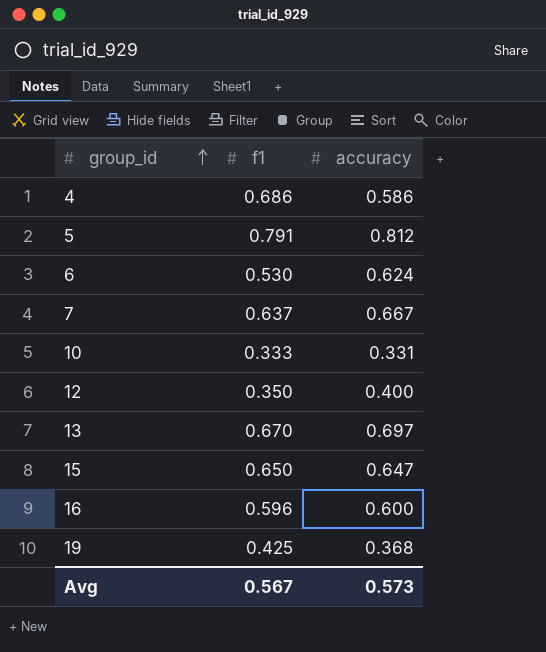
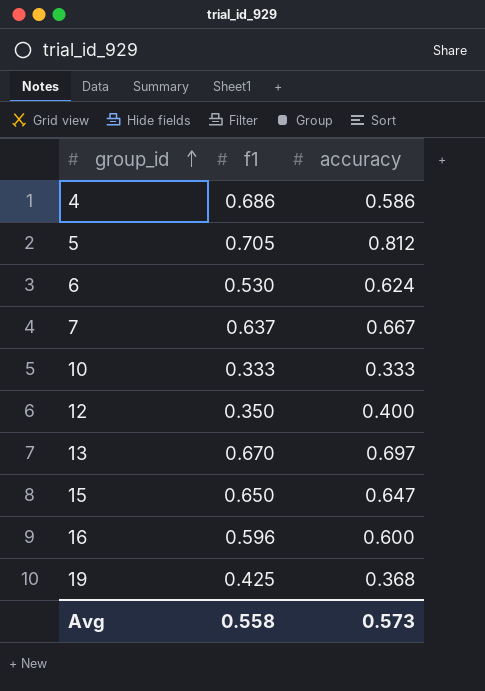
5 | f1: 0.791 -> 0.705
10 | accuracy: 0.331 -> 0.333
Avg | f1: 0.567 -> 0.558

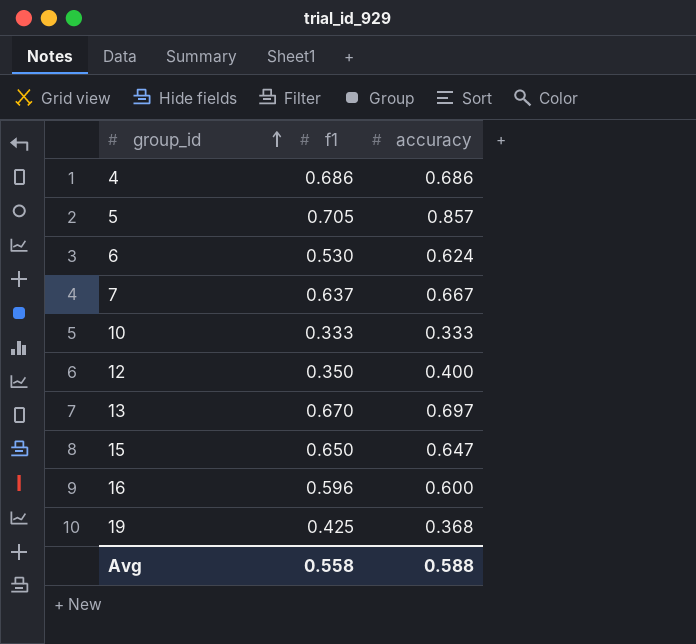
4 | accuracy: 0.586 -> 0.686
5 | accuracy: 0.812 -> 0.857
Avg | accuracy: 0.573 -> 0.588

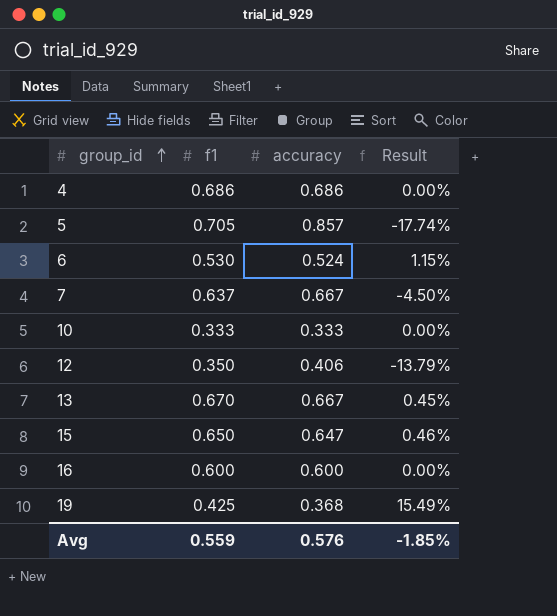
column Result | formula: none -> ([f1] - [accuracy]) / [accuracy]
6 | accuracy: 0.624 -> 0.524
12 | accuracy: 0.400 -> 0.406
13 | accuracy: 0.697 -> 0.667
16 | f1: 0.596 -> 0.600
Avg | f1: 0.558 -> 0.559
Avg | accuracy: 0.588 -> 0.576

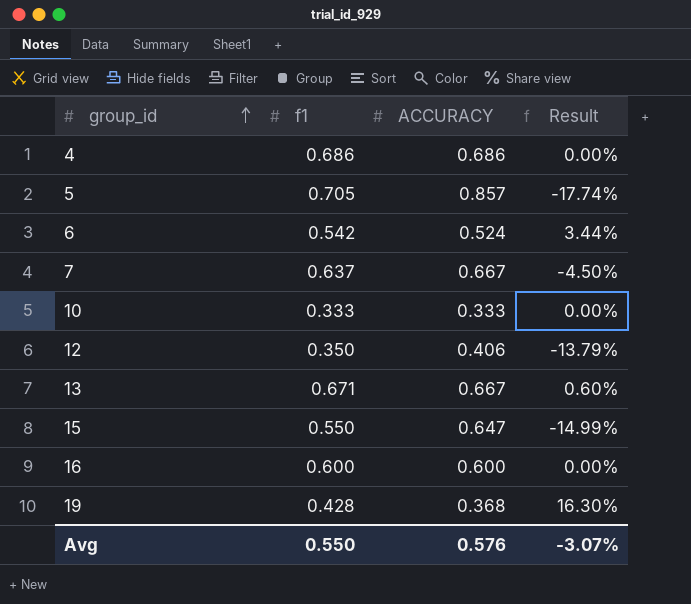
column name: accuracy -> ACCURACY
6 | f1: 0.530 -> 0.542
6 | Result: 1.15% -> 3.44%
13 | f1: 0.670 -> 0.671
13 | Result: 0.45% -> 0.60%
15 | f1: 0.650 -> 0.550
15 | Result: 0.46% -> -14.99%
19 | f1: 0.425 -> 0.428
19 | Result: 15.49% -> 16.30%
Avg | f1: 0.559 -> 0.550
Avg | Result: -1.85% -> -3.07%

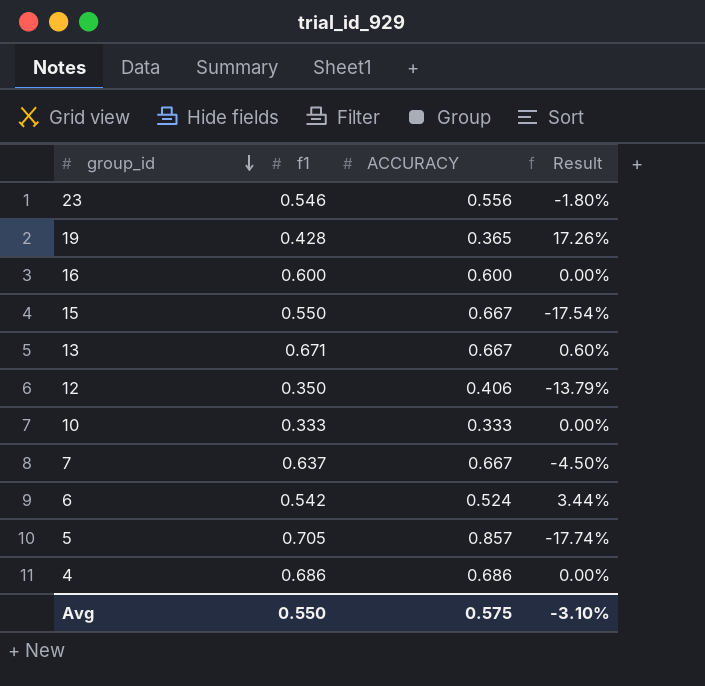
row order: group_id ascending -> group_id descending
row 23: none -> 0.546 | 0.556 | -1.80%
19 | ACCURACY: 0.368 -> 0.365
19 | Result: 16.30% -> 17.26%
15 | ACCURACY: 0.647 -> 0.667
15 | Result: -14.99% -> -17.54%
Avg | ACCURACY: 0.576 -> 0.575
Avg | Result: -3.07% -> -3.10%

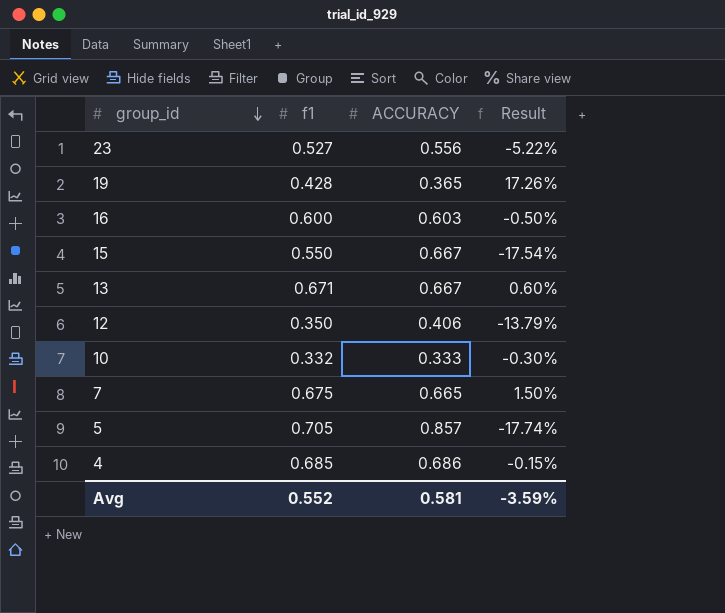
row 6: 0.542 | 0.524 | 3.44% -> none
23 | f1: 0.546 -> 0.527
23 | Result: -1.80% -> -5.22%
16 | ACCURACY: 0.600 -> 0.603
16 | Result: 0.00% -> -0.50%
10 | f1: 0.333 -> 0.332
10 | Result: 0.00% -> -0.30%
7 | f1: 0.637 -> 0.675
7 | ACCURACY: 0.667 -> 0.665
7 | Result: -4.50% -> 1.50%
4 | f1: 0.686 -> 0.685
4 | Result: 0.00% -> -0.15%
Avg | f1: 0.550 -> 0.552
Avg | ACCURACY: 0.575 -> 0.581
Avg | Result: -3.10% -> -3.59%

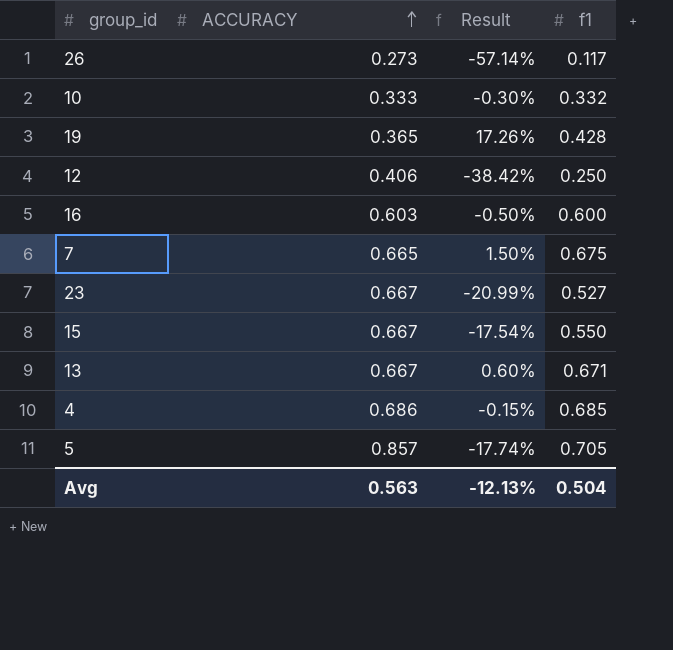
row order: group_id descending -> ACCURACY ascending
column f1 | position: 2 -> 4
row 26: none -> 0.273 | -57.14% | 0.117
12 | Result: -13.79% -> -38.42%
12 | f1: 0.350 -> 0.250
23 | ACCURACY: 0.556 -> 0.667
23 | Result: -5.22% -> -20.99%
Avg | ACCURACY: 0.581 -> 0.563
Avg | Result: -3.59% -> -12.13%
Avg | f1: 0.552 -> 0.504

